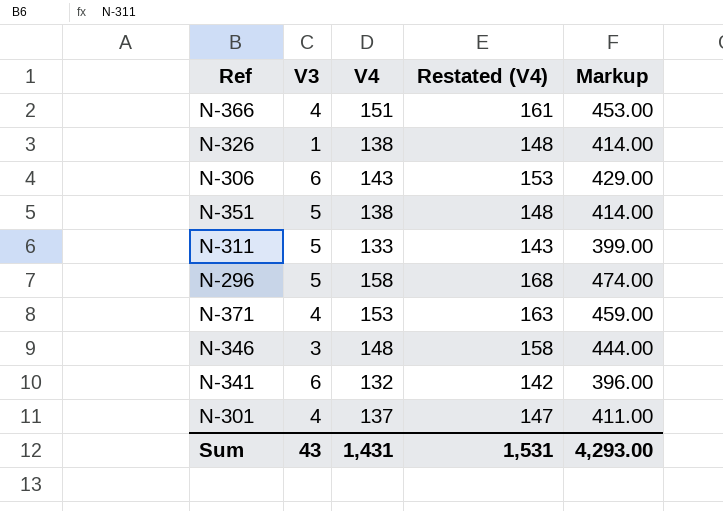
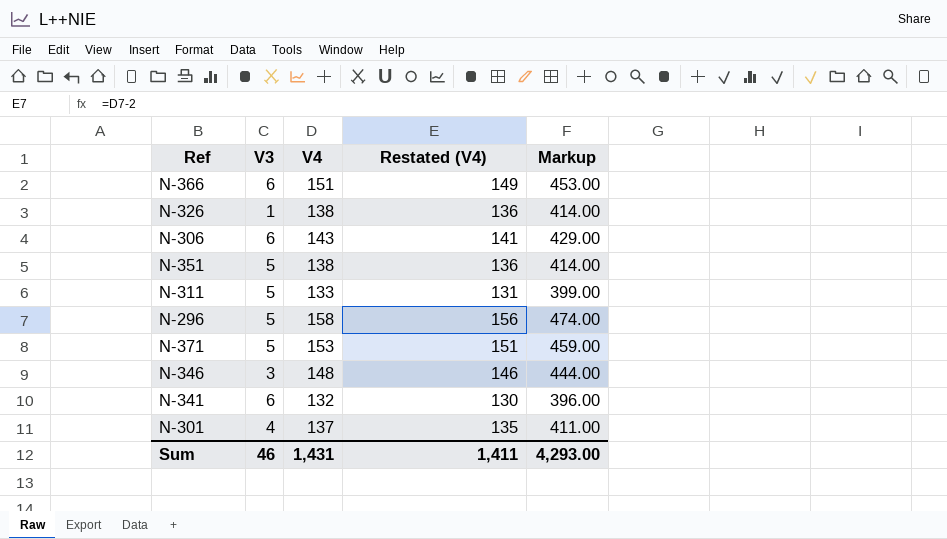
column Restated (V4) | formula: [V4] + 10 -> [V4] - 2
N-366 | V3: 4 -> 6
N-371 | V3: 4 -> 5
Sum | V3: 43 -> 46
Sum | Restated (V4): 1,531 -> 1,411

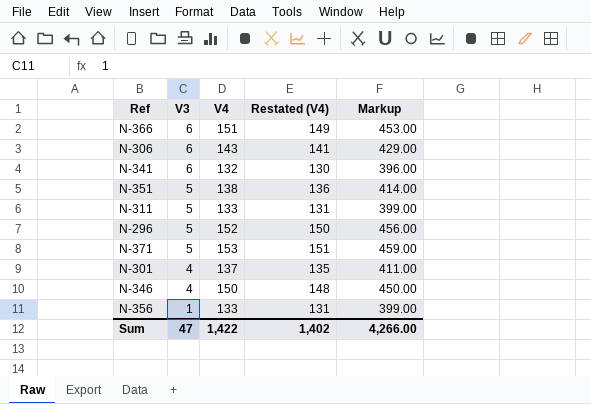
row order: none -> V3 descending
row N-326: 1 | 138 | 136 | 414.00 -> none
N-296 | V4: 158 -> 152
N-296 | Restated (V4): 156 -> 150
N-296 | Markup: 474.00 -> 456.00
N-346 | V3: 3 -> 4
N-346 | V4: 148 -> 150
N-346 | Restated (V4): 146 -> 148
N-346 | Markup: 444.00 -> 450.00
row N-356: none -> 1 | 133 | 131 | 399.00
Sum | V3: 46 -> 47
Sum | V4: 1,431 -> 1,422
Sum | Restated (V4): 1,411 -> 1,402
Sum | Markup: 4,293.00 -> 4,266.00

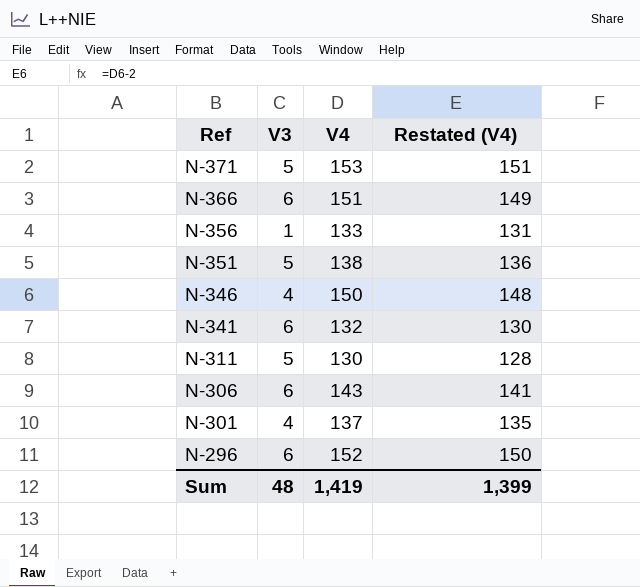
row order: V3 descending -> Ref descending
column Markup | formula: [V4] * 3 -> none
N-311 | V4: 133 -> 130
N-311 | Restated (V4): 131 -> 128
N-296 | V3: 5 -> 6
Sum | V3: 47 -> 48
Sum | V4: 1,422 -> 1,419
Sum | Restated (V4): 1,402 -> 1,399

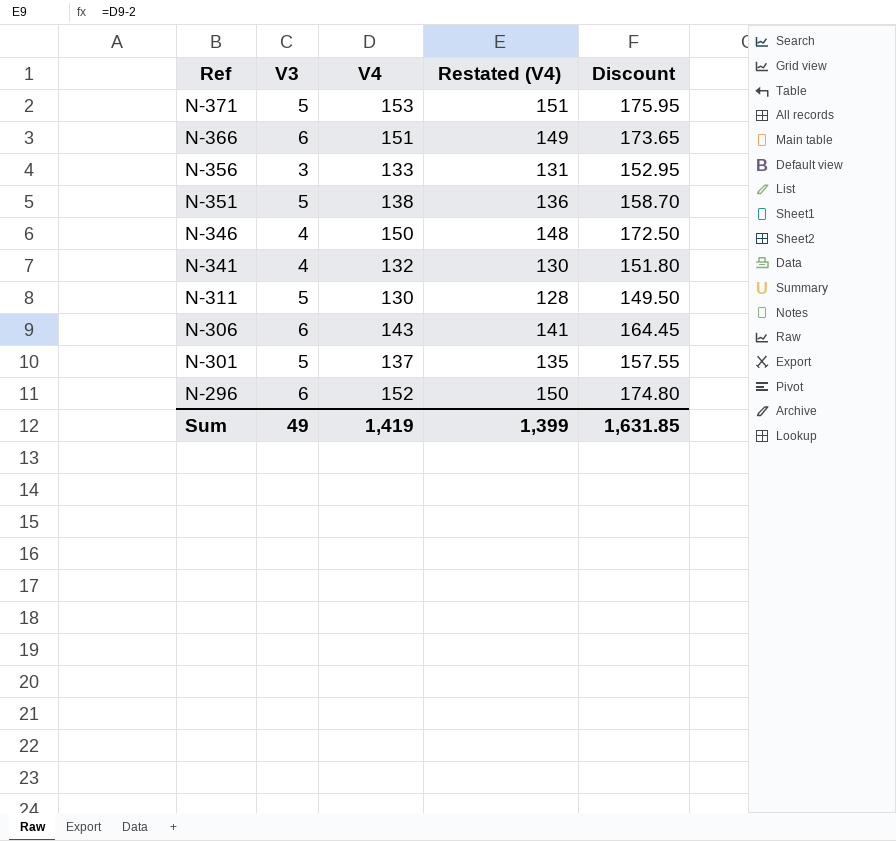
column Discount | formula: none -> [V4] * 1.15
N-356 | V3: 1 -> 3
N-341 | V3: 6 -> 4
N-301 | V3: 4 -> 5
Sum | V3: 48 -> 49

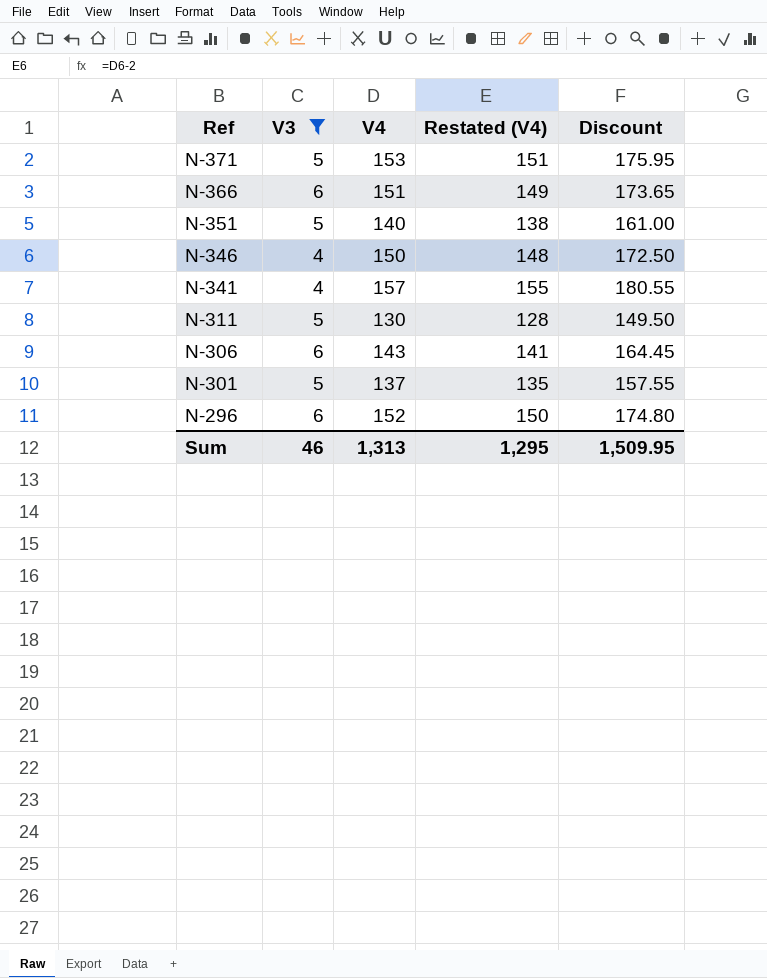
filter: none -> V3 != 3
N-351 | V4: 138 -> 140
N-351 | Restated (V4): 136 -> 138
N-351 | Discount: 158.70 -> 161.00
N-341 | V4: 132 -> 157
N-341 | Restated (V4): 130 -> 155
N-341 | Discount: 151.80 -> 180.55
Sum | V3: 49 -> 46
Sum | V4: 1,419 -> 1,313
Sum | Restated (V4): 1,399 -> 1,295
Sum | Discount: 1,631.85 -> 1,509.95

